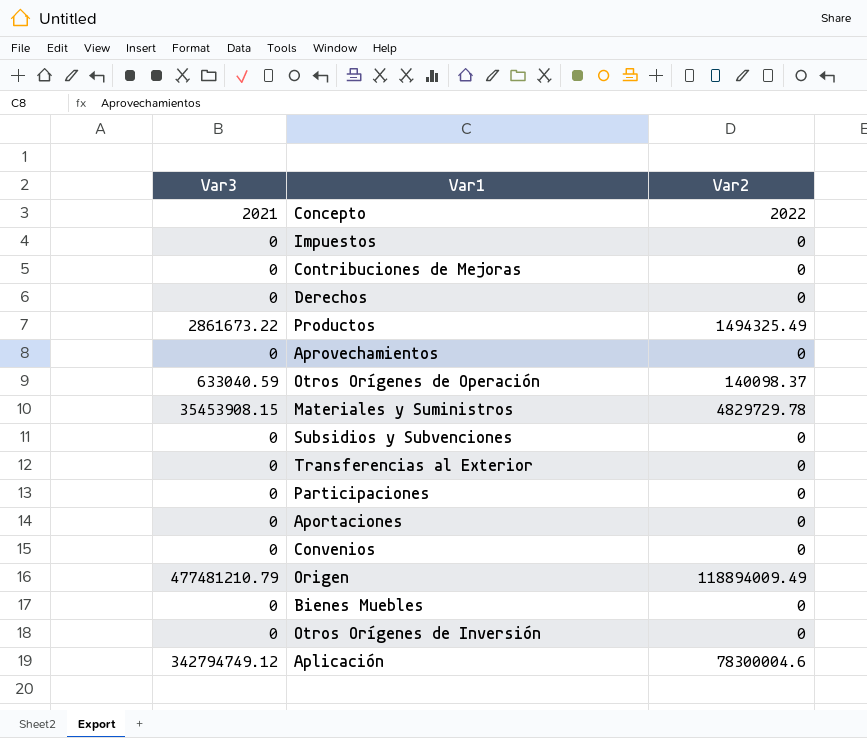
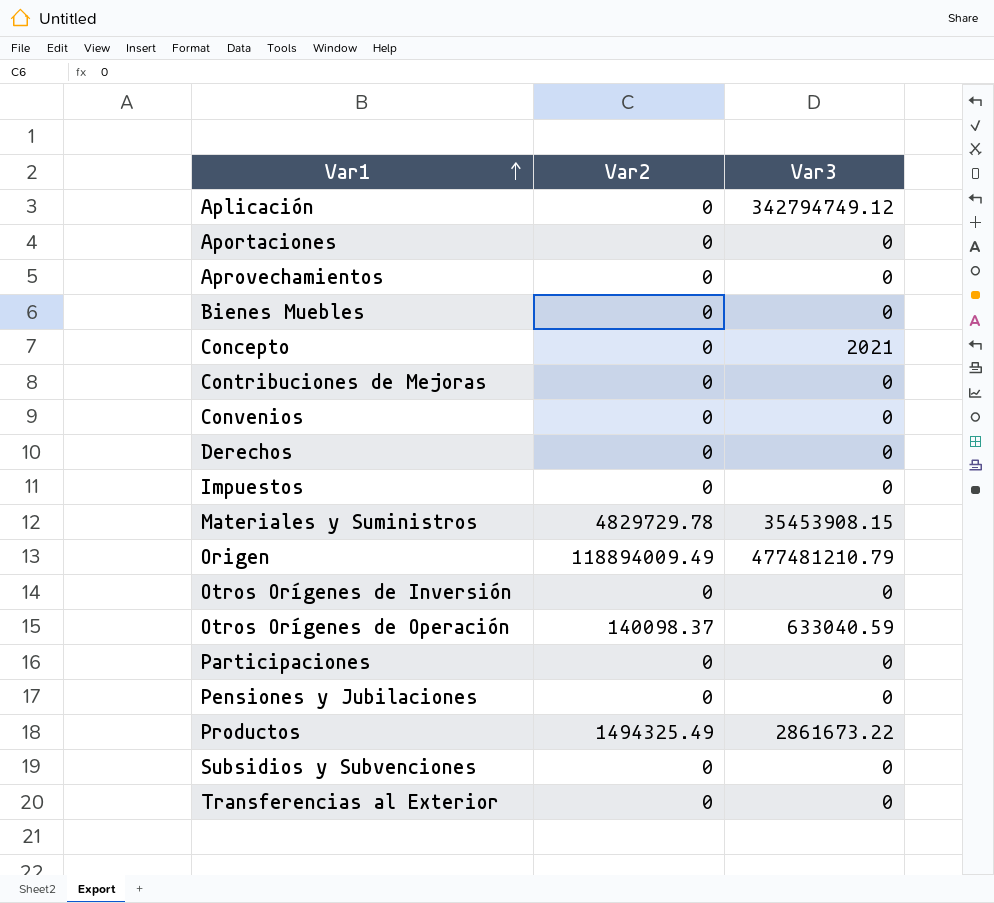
row order: none -> Var1 ascending
column Var3 | position: 1 -> 3
Aplicación | Var2: 78300004.6 -> 0
Concepto | Var2: 2022 -> 0
row Pensiones y Jubilaciones: none -> 0 | 0

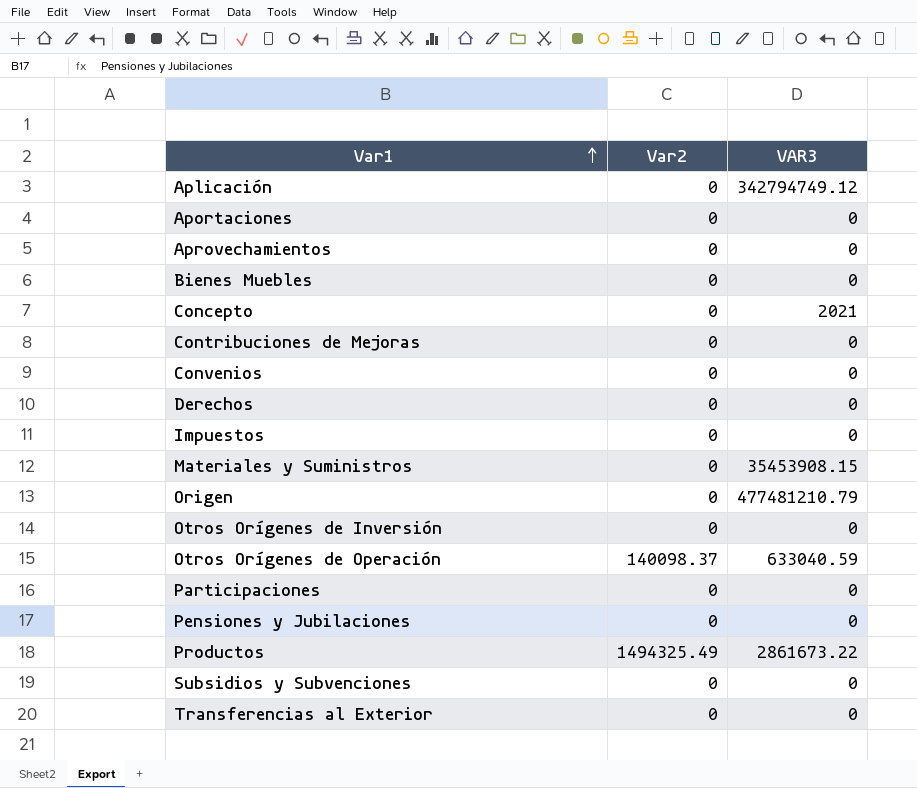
column name: Var3 -> VAR3
Materiales y Suministros | Var2: 4829729.78 -> 0
Origen | Var2: 118894009.49 -> 0

